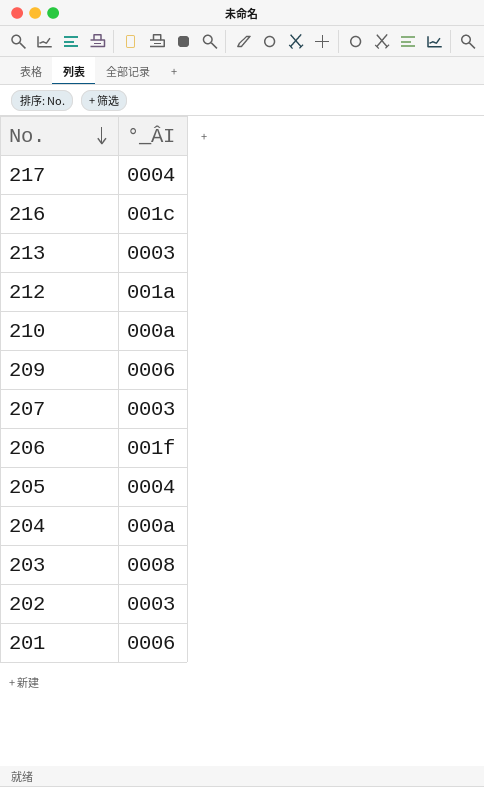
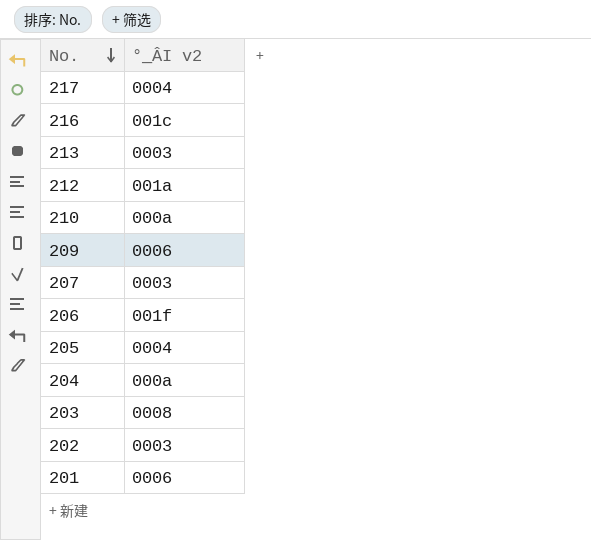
column name: °_ÂI -> °_ÂI v2

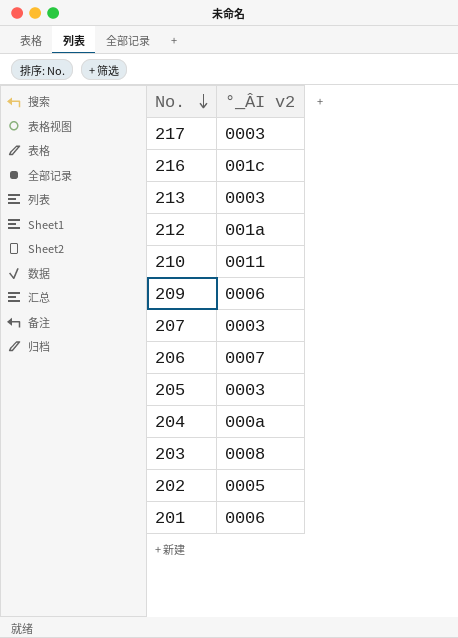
217 | °_ÂI v2: 0004 -> 0003
210 | °_ÂI v2: 000a -> 0011
206 | °_ÂI v2: 001f -> 0007
205 | °_ÂI v2: 0004 -> 0003
202 | °_ÂI v2: 0003 -> 0005

